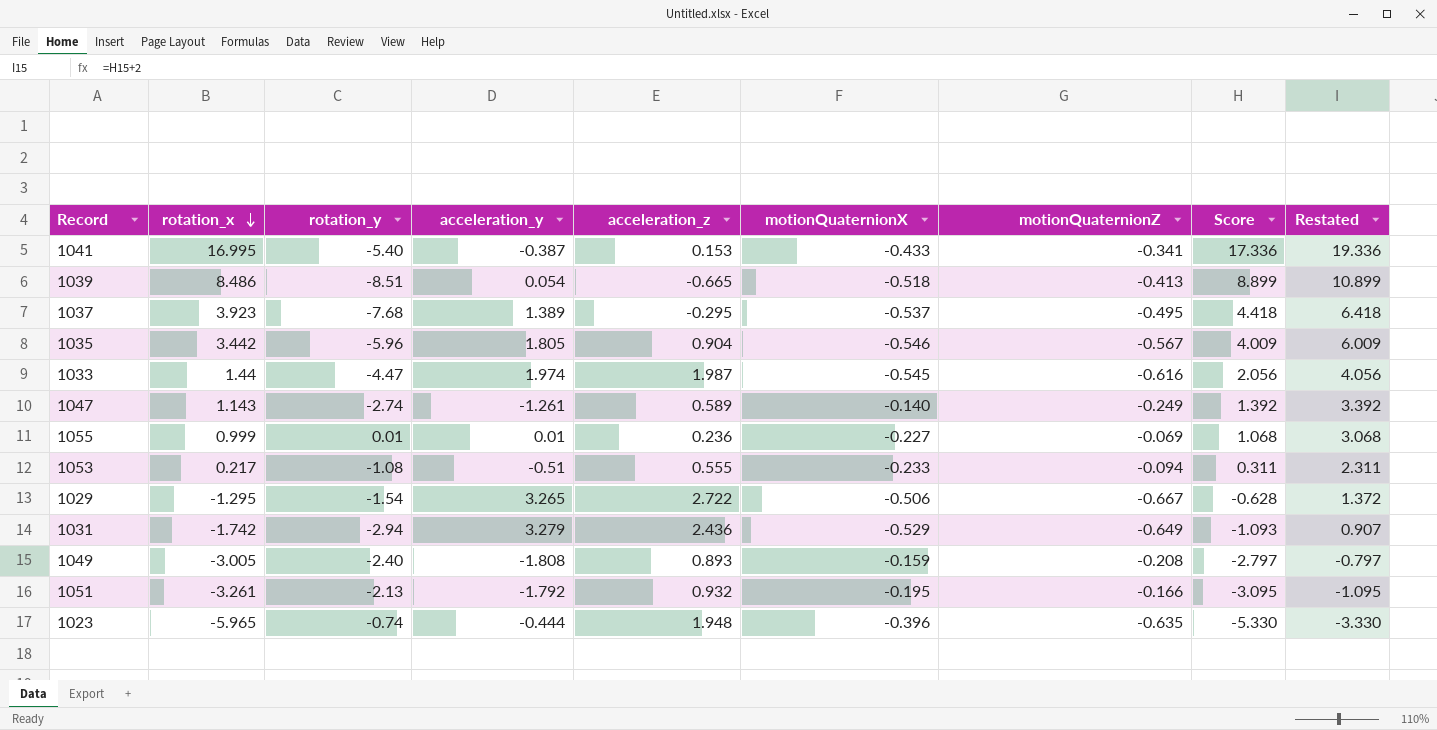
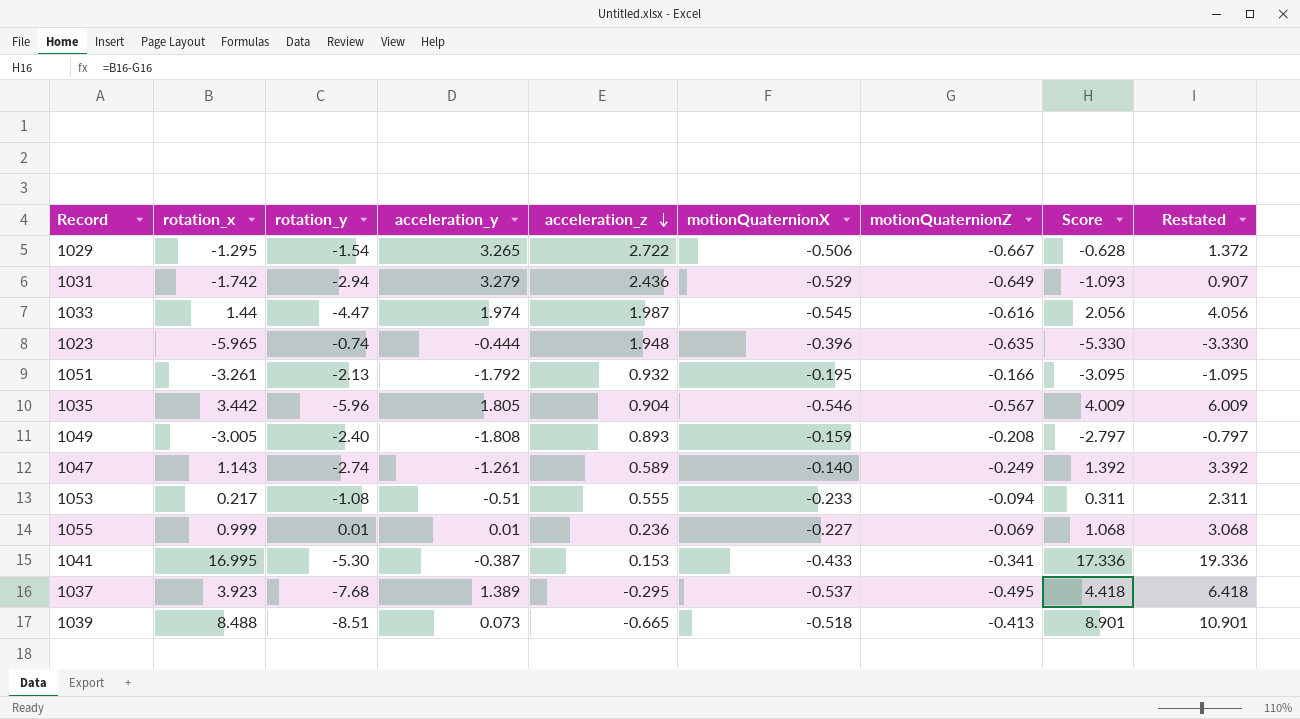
row order: rotation_x descending -> acceleration_z descending
1041 | rotation_y: -5.40 -> -5.30
1039 | rotation_x: 8.486 -> 8.488
1039 | acceleration_y: 0.054 -> 0.073
1039 | Score: 8.899 -> 8.901
1039 | Restated: 10.899 -> 10.901

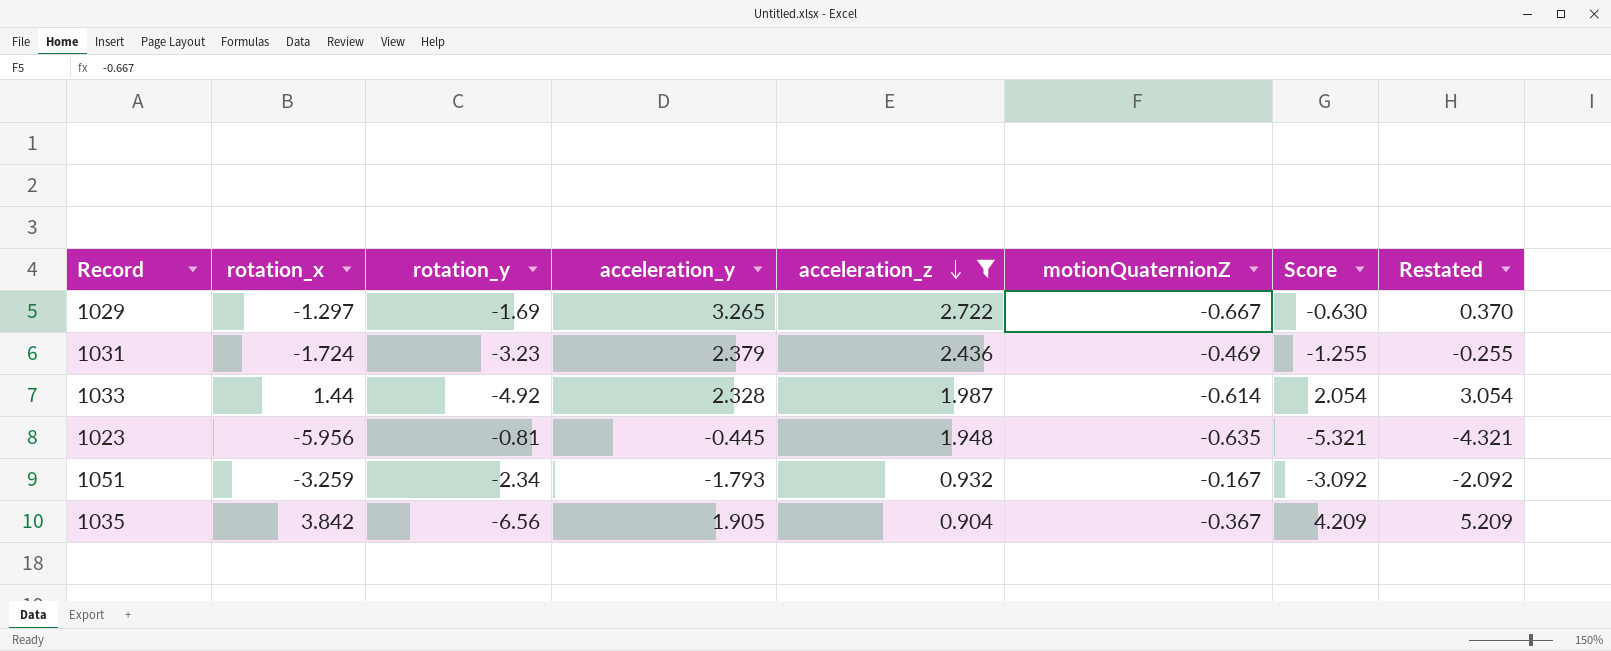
filter: none -> acceleration_z >= 0.904
column motionQuaternionX | position: 6 -> none
column Restated | formula: [Score] + 2 -> [Score] + 1
1029 | rotation_x: -1.295 -> -1.297
1029 | rotation_y: -1.54 -> -1.69
1029 | Score: -0.628 -> -0.630
1031 | rotation_x: -1.742 -> -1.724
1031 | rotation_y: -2.94 -> -3.23
1031 | acceleration_y: 3.279 -> 2.379
1031 | motionQuaternionZ: -0.649 -> -0.469
1031 | Score: -1.093 -> -1.255
1033 | rotation_y: -4.47 -> -4.92
1033 | acceleration_y: 1.974 -> 2.328
1033 | motionQuaternionZ: -0.616 -> -0.614
1033 | Score: 2.056 -> 2.054
1023 | rotation_x: -5.965 -> -5.956
1023 | rotation_y: -0.74 -> -0.81
1023 | acceleration_y: -0.444 -> -0.445
1023 | Score: -5.330 -> -5.321
1051 | rotation_x: -3.261 -> -3.259
1051 | rotation_y: -2.13 -> -2.34
1051 | acceleration_y: -1.792 -> -1.793
1051 | motionQuaternionZ: -0.166 -> -0.167
1051 | Score: -3.095 -> -3.092
1035 | rotation_x: 3.442 -> 3.842
1035 | rotation_y: -5.96 -> -6.56
1035 | acceleration_y: 1.805 -> 1.905
1035 | motionQuaternionZ: -0.567 -> -0.367
1035 | Score: 4.009 -> 4.209

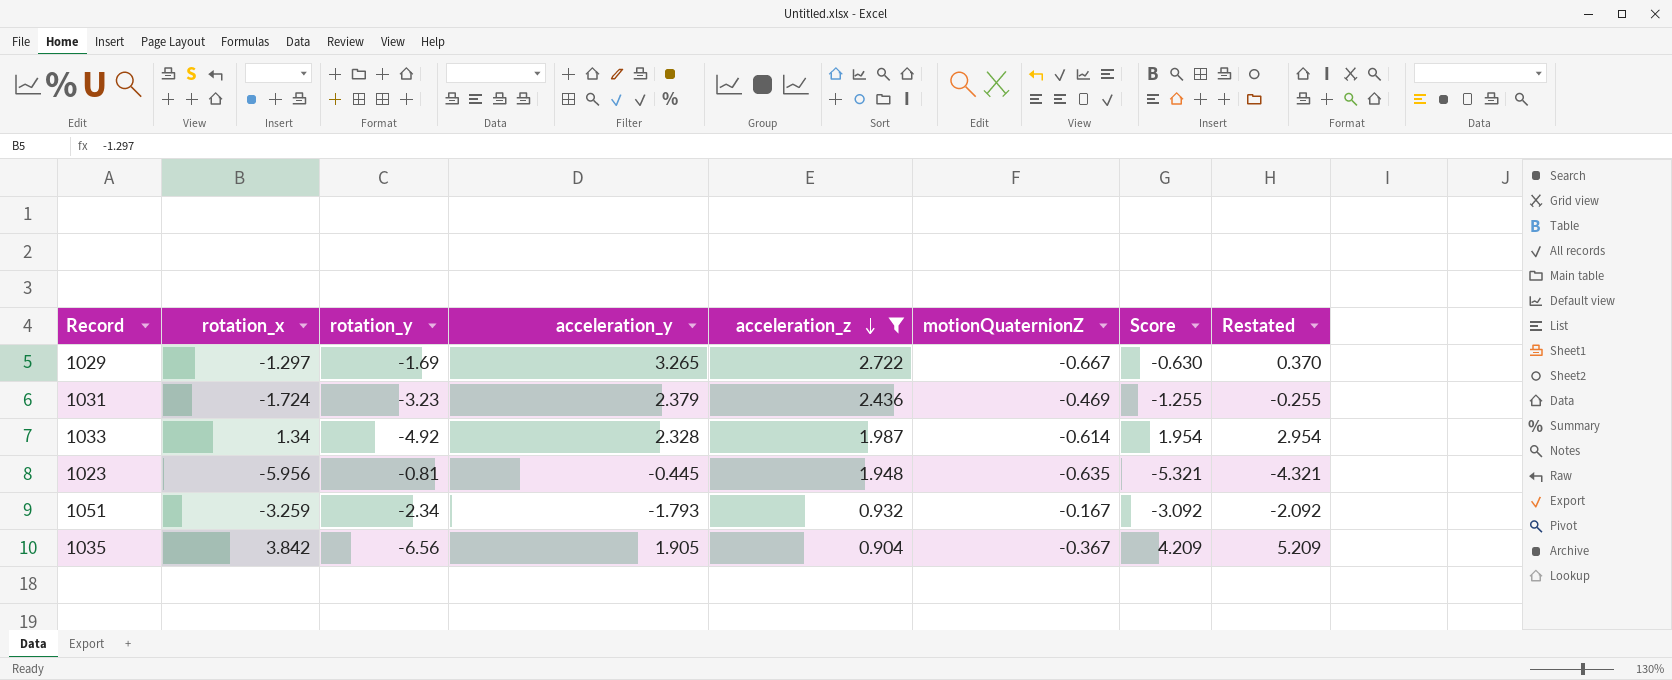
1033 | rotation_x: 1.44 -> 1.34
1033 | Score: 2.054 -> 1.954
1033 | Restated: 3.054 -> 2.954

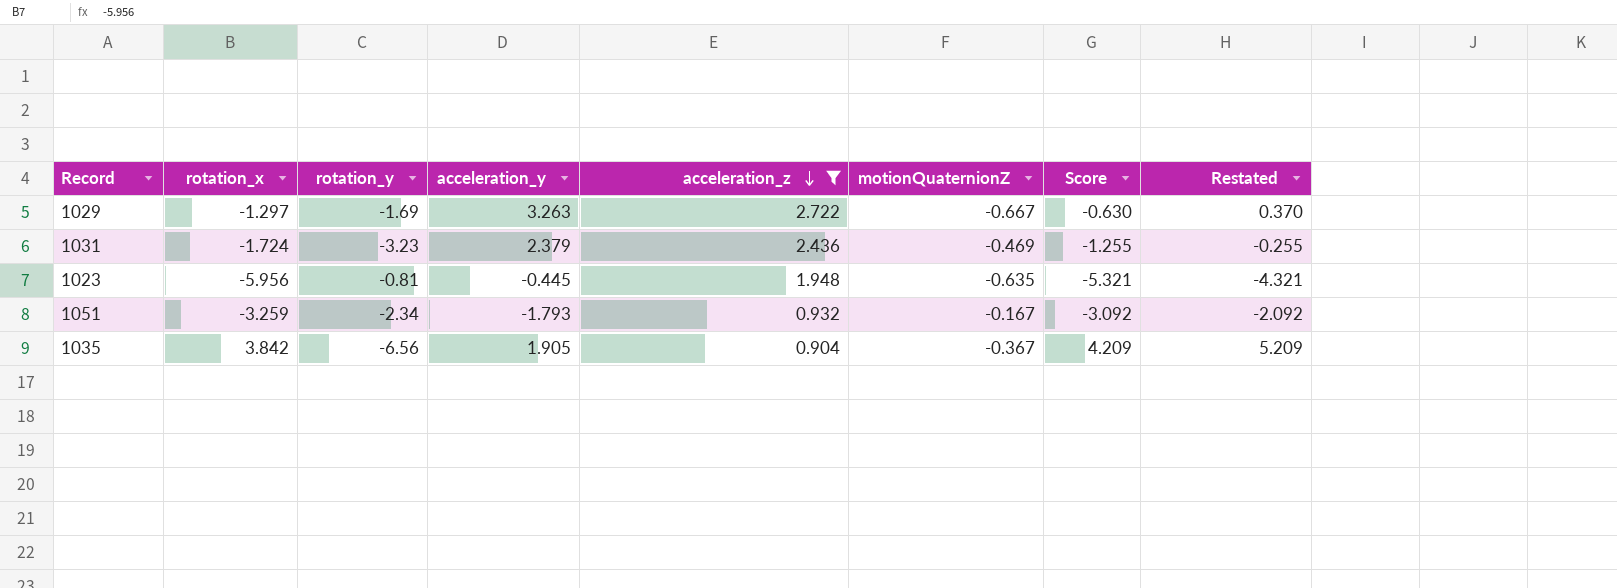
row 1033: 1.34 | -4.92 | 2.328 | 1.987 | -0.614 | 1.954 | 2.954 -> none
1029 | acceleration_y: 3.265 -> 3.263

